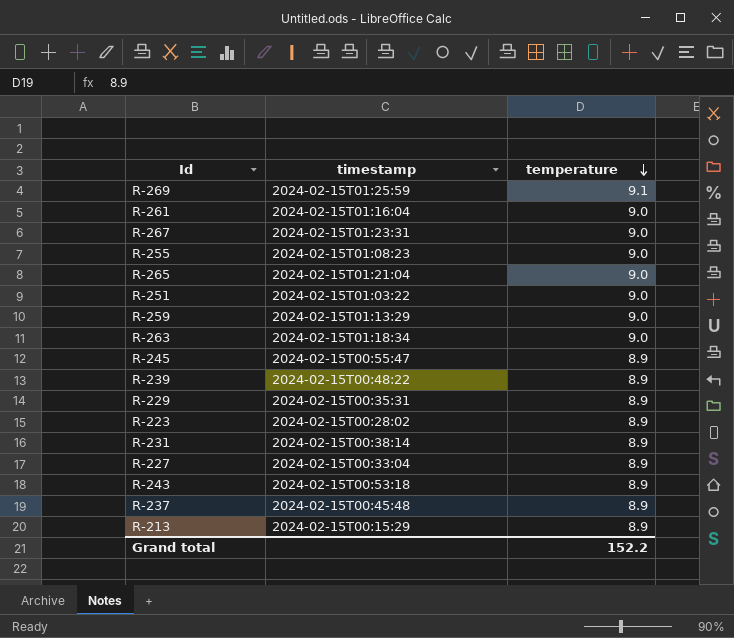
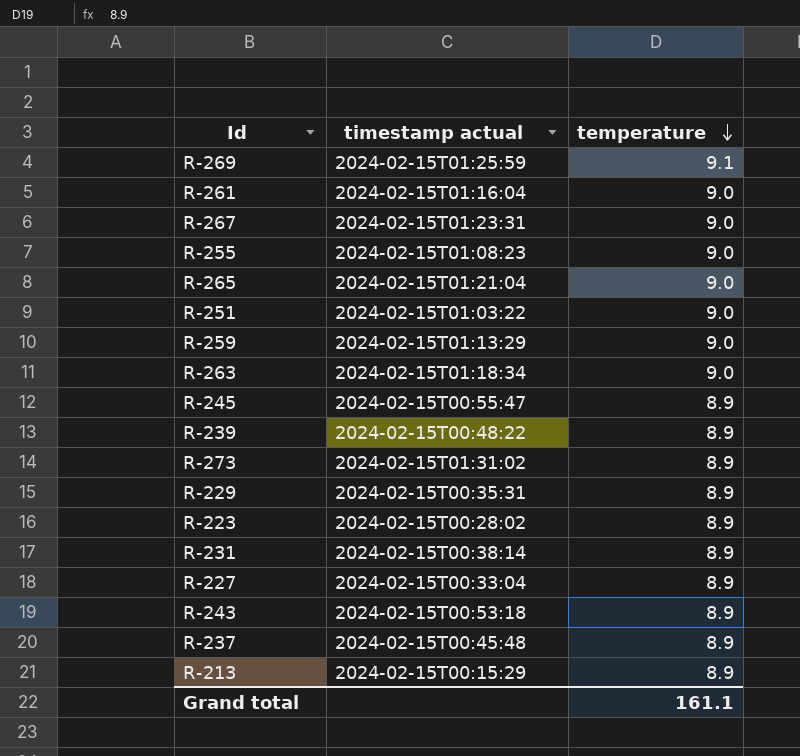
column name: timestamp -> timestamp actual
row R-273: none -> 2024-02-15T01:31:02 | 8.9
Grand total | temperature: 152.2 -> 161.1

